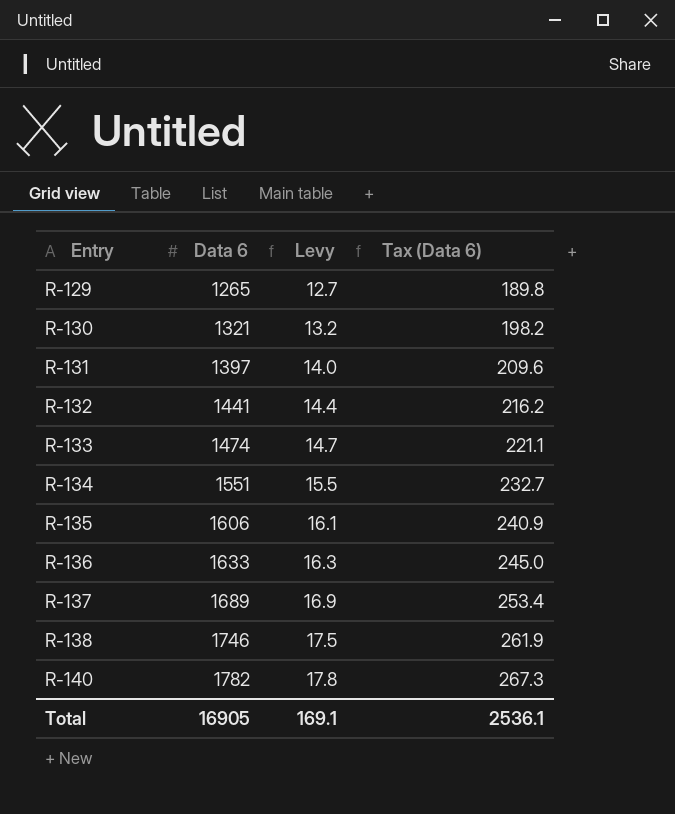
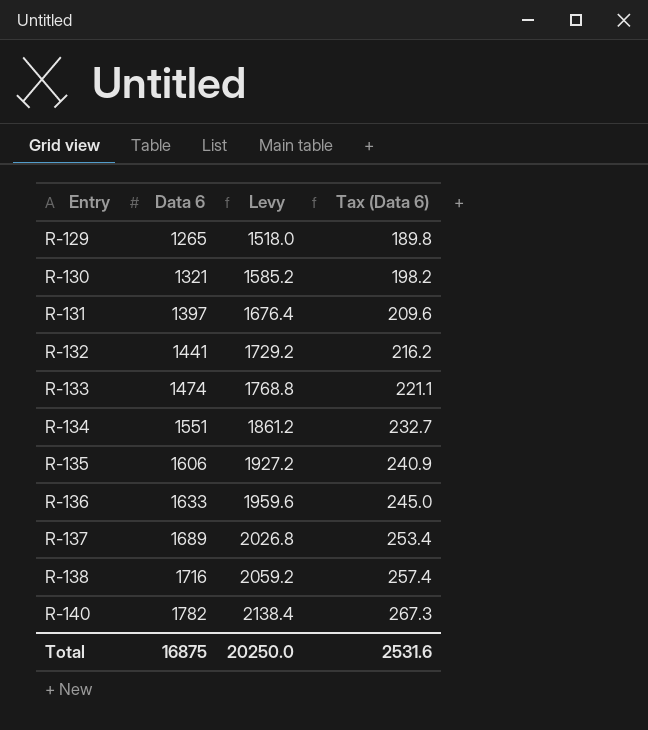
column Levy | formula: [Data 6] * 0.01 -> [Data 6] * 1.2
R-138 | Data 6: 1746 -> 1716
R-138 | Tax (Data 6): 261.9 -> 257.4
Total | Data 6: 16905 -> 16875
Total | Levy: 169.1 -> 20250.0
Total | Tax (Data 6): 2536.1 -> 2531.6

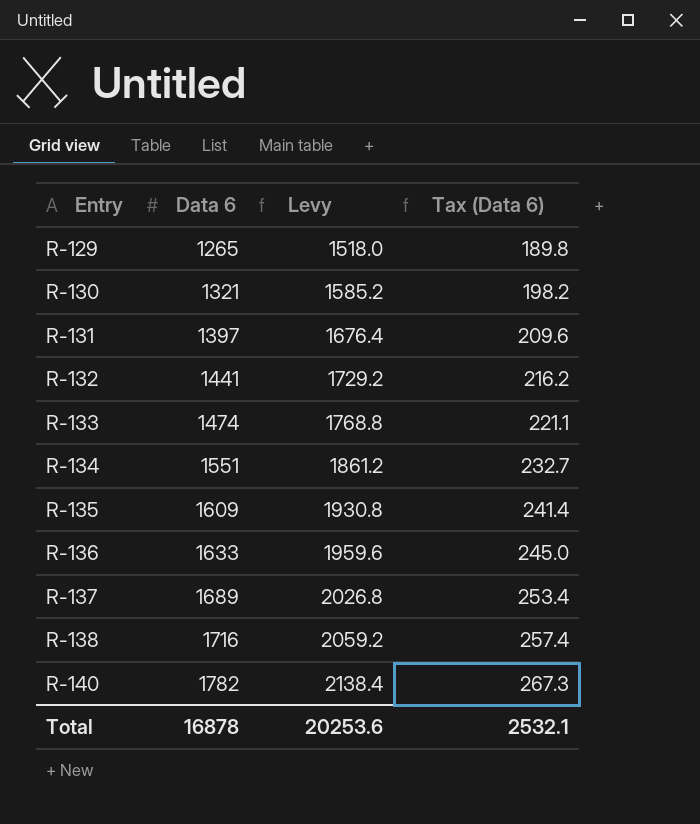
R-135 | Data 6: 1606 -> 1609
R-135 | Levy: 1927.2 -> 1930.8
R-135 | Tax (Data 6): 240.9 -> 241.4
Total | Data 6: 16875 -> 16878
Total | Levy: 20250.0 -> 20253.6
Total | Tax (Data 6): 2531.6 -> 2532.1

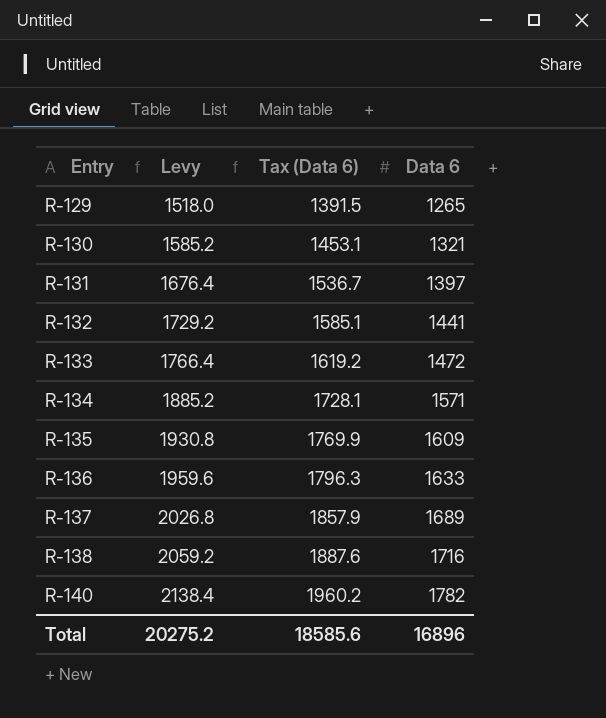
column Tax (Data 6) | formula: [Data 6] * 0.15 -> [Data 6] * 1.1
column Data 6 | position: 2 -> 4
R-133 | Levy: 1768.8 -> 1766.4
R-133 | Data 6: 1474 -> 1472
R-134 | Levy: 1861.2 -> 1885.2
R-134 | Data 6: 1551 -> 1571
Total | Levy: 20253.6 -> 20275.2
Total | Tax (Data 6): 2532.1 -> 18585.6
Total | Data 6: 16878 -> 16896

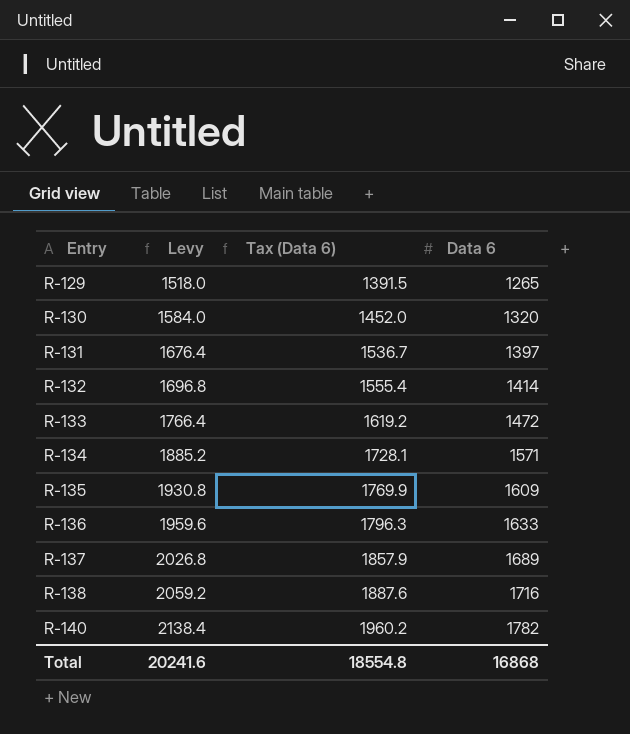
R-130 | Levy: 1585.2 -> 1584.0
R-130 | Tax (Data 6): 1453.1 -> 1452.0
R-130 | Data 6: 1321 -> 1320
R-132 | Levy: 1729.2 -> 1696.8
R-132 | Tax (Data 6): 1585.1 -> 1555.4
R-132 | Data 6: 1441 -> 1414
Total | Levy: 20275.2 -> 20241.6
Total | Tax (Data 6): 18585.6 -> 18554.8
Total | Data 6: 16896 -> 16868

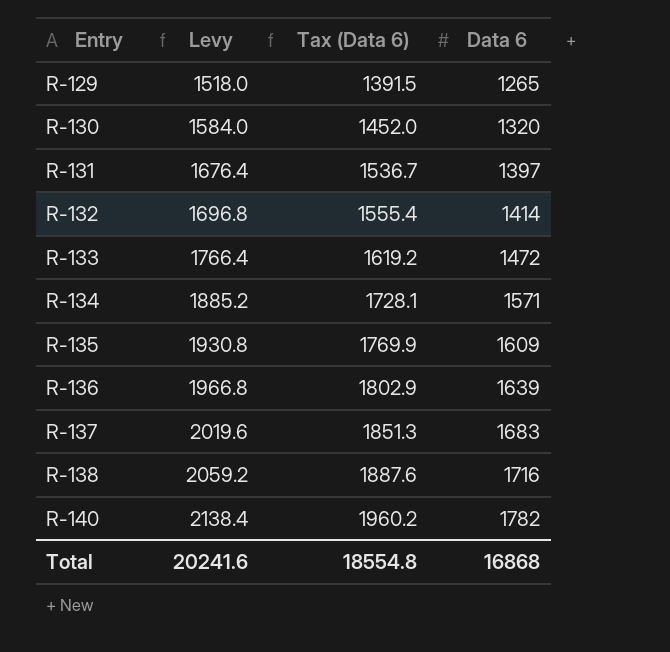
R-136 | Levy: 1959.6 -> 1966.8
R-136 | Tax (Data 6): 1796.3 -> 1802.9
R-136 | Data 6: 1633 -> 1639
R-137 | Levy: 2026.8 -> 2019.6
R-137 | Tax (Data 6): 1857.9 -> 1851.3
R-137 | Data 6: 1689 -> 1683

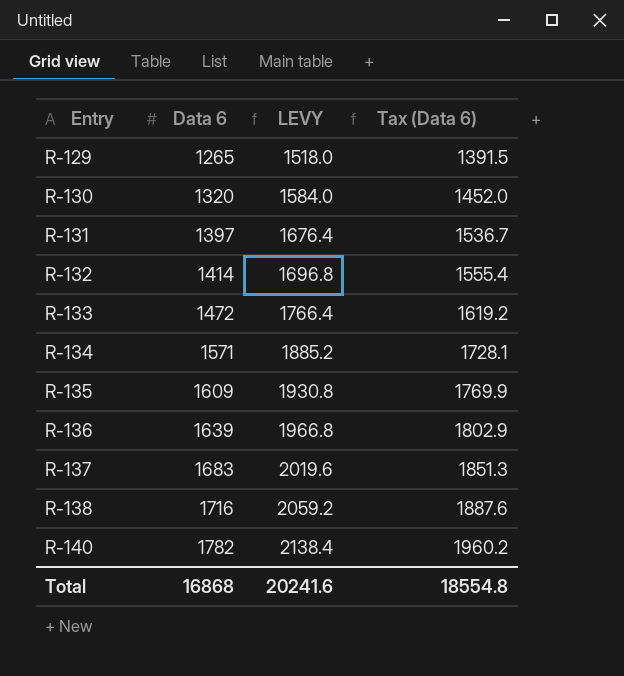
column Data 6 | position: 4 -> 2
column name: Levy -> LEVY

